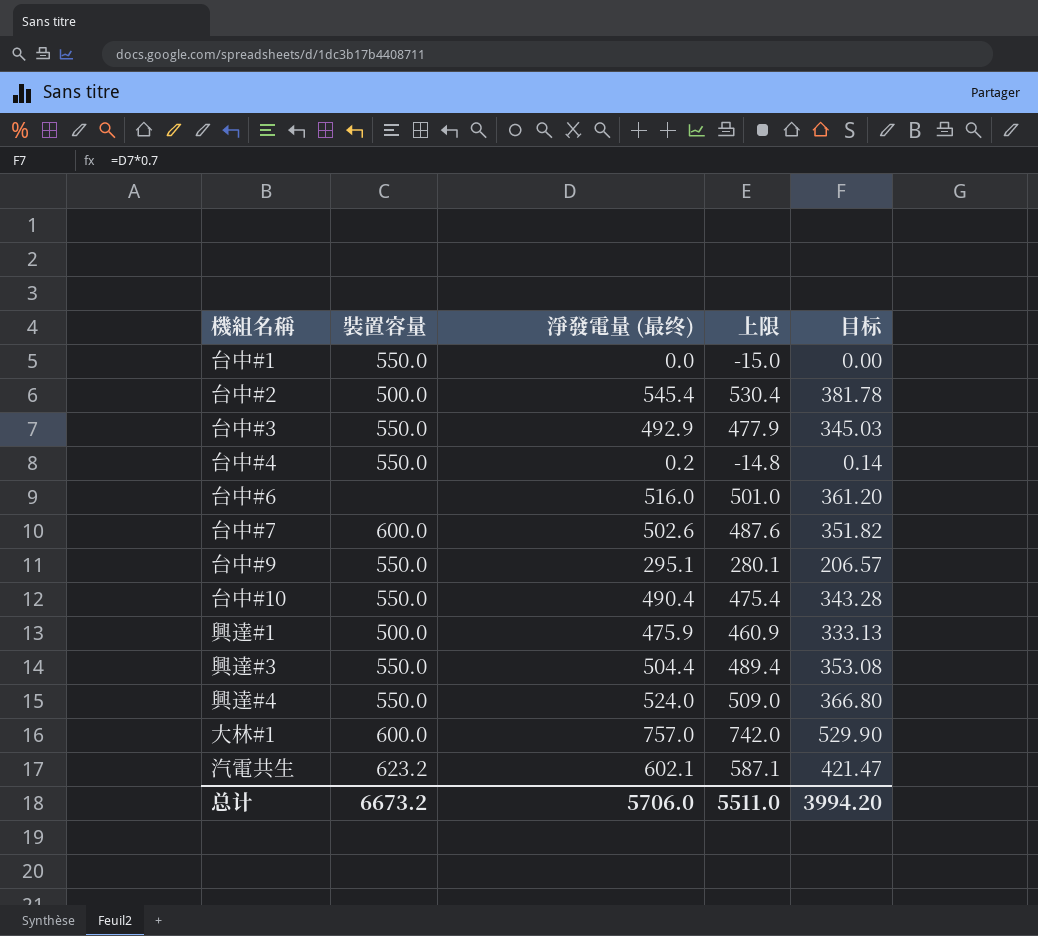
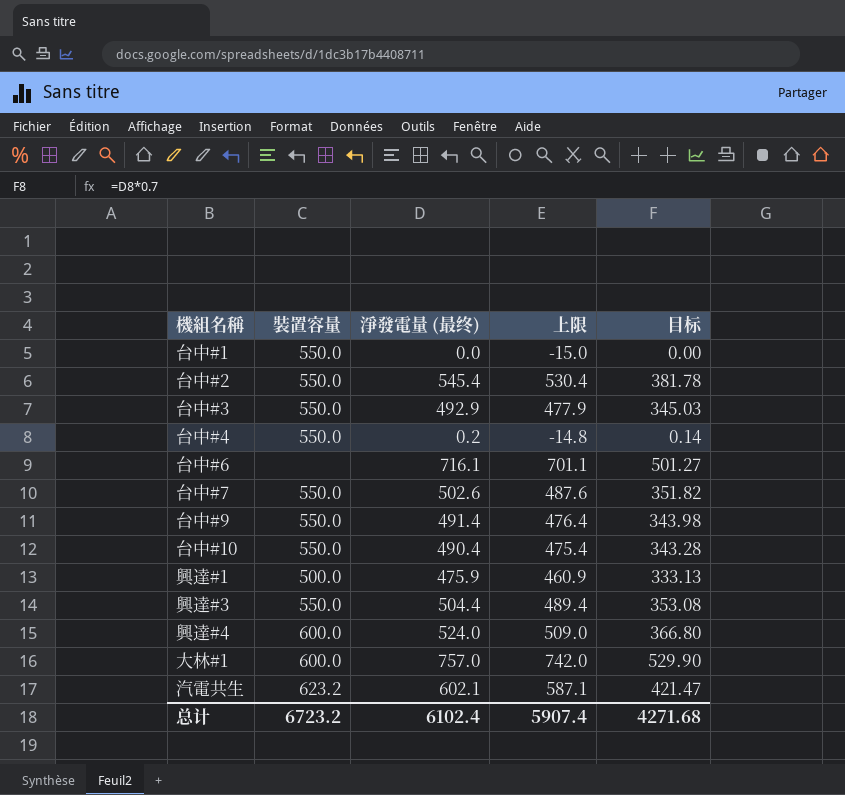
台中#2 | 裝置容量: 500.0 -> 550.0
台中#6 | 淨發電量 (最终): 516.0 -> 716.1
台中#6 | 上限: 501.0 -> 701.1
台中#6 | 目标: 361.20 -> 501.27
台中#7 | 裝置容量: 600.0 -> 550.0
台中#9 | 淨發電量 (最终): 295.1 -> 491.4
台中#9 | 上限: 280.1 -> 476.4
台中#9 | 目标: 206.57 -> 343.98
興達#4 | 裝置容量: 550.0 -> 600.0
总计 | 裝置容量: 6673.2 -> 6723.2
总计 | 淨發電量 (最终): 5706.0 -> 6102.4
总计 | 上限: 5511.0 -> 5907.4
总计 | 目标: 3994.20 -> 4271.68

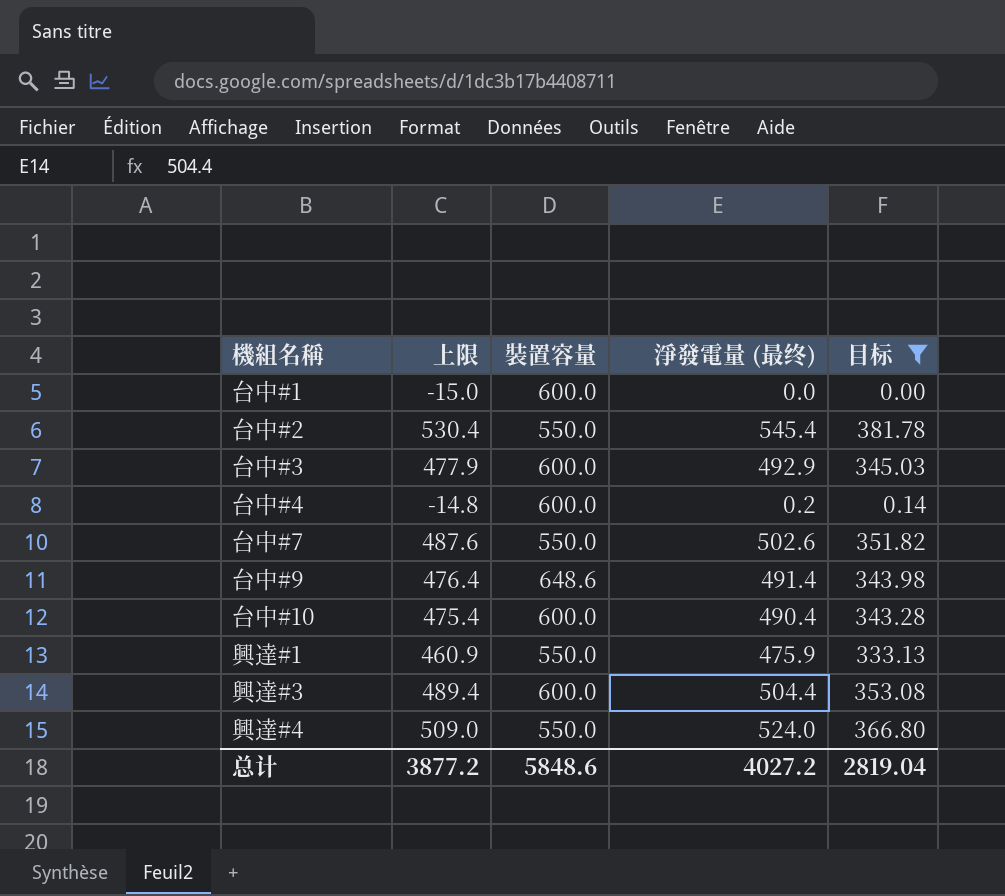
filter: none -> 目标 <= 381.78
column 上限 | position: 4 -> 2
台中#1 | 裝置容量: 550.0 -> 600.0
台中#3 | 裝置容量: 550.0 -> 600.0
台中#4 | 裝置容量: 550.0 -> 600.0
台中#9 | 裝置容量: 550.0 -> 648.6
台中#10 | 裝置容量: 550.0 -> 600.0
興達#1 | 裝置容量: 500.0 -> 550.0
興達#3 | 裝置容量: 550.0 -> 600.0
興達#4 | 裝置容量: 600.0 -> 550.0
总计 | 上限: 5907.4 -> 3877.2
总计 | 裝置容量: 6723.2 -> 5848.6
总计 | 淨發電量 (最终): 6102.4 -> 4027.2
总计 | 目标: 4271.68 -> 2819.04

